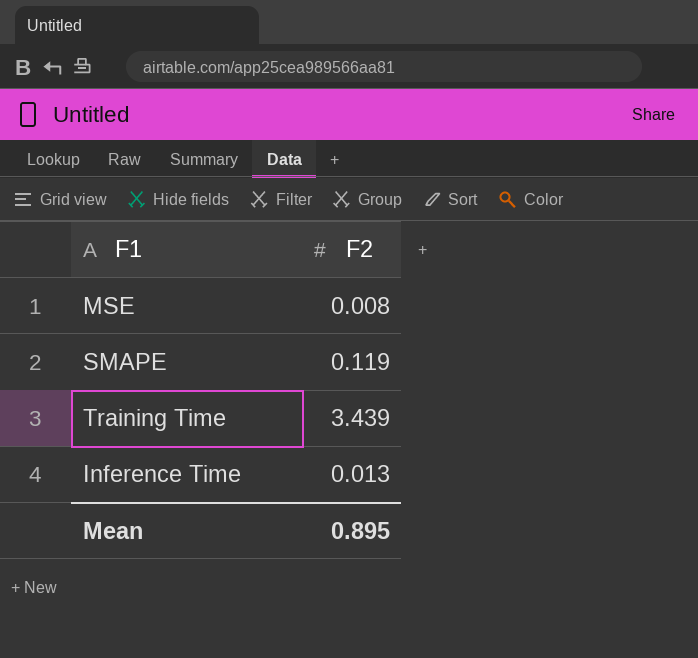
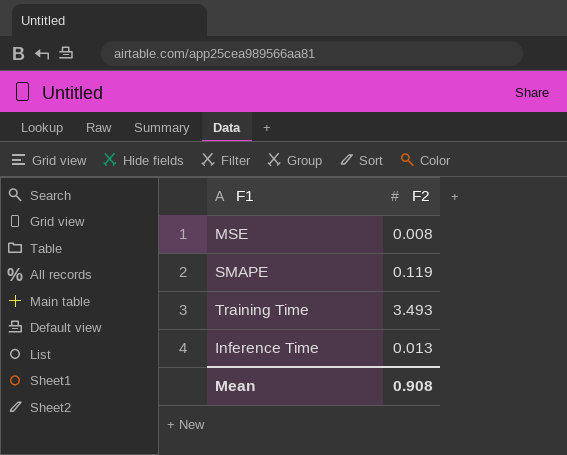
Training Time | F2: 3.439 -> 3.493
Mean | F2: 0.895 -> 0.908

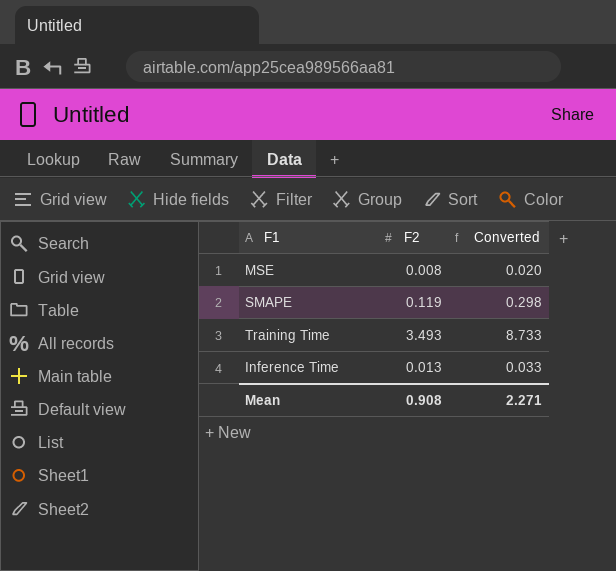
column Converted | formula: none -> [F2] * 2.5

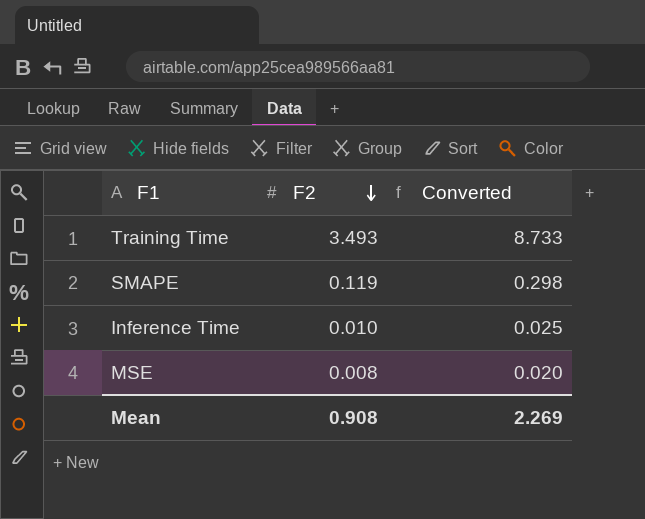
row order: none -> F2 descending
Inference Time | F2: 0.013 -> 0.010
Inference Time | Converted: 0.033 -> 0.025
Mean | Converted: 2.271 -> 2.269

